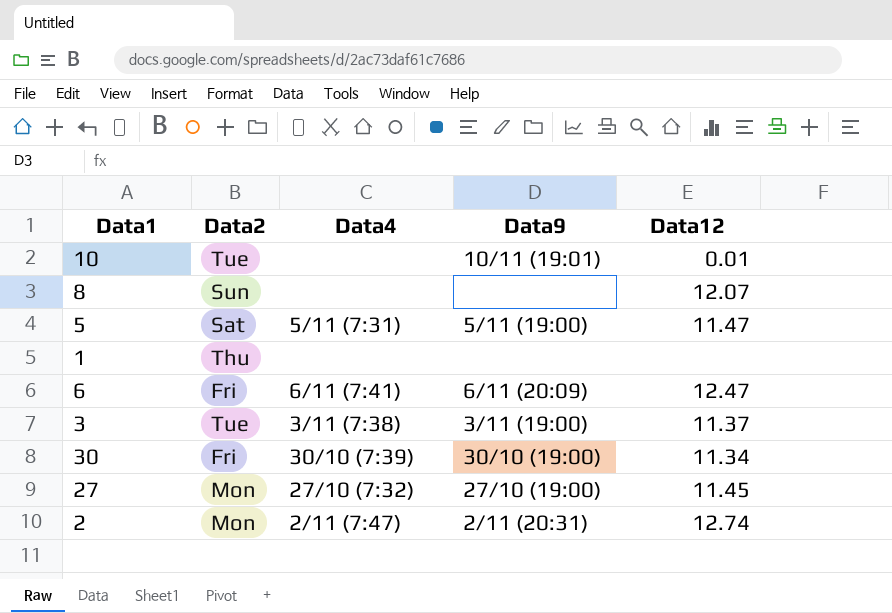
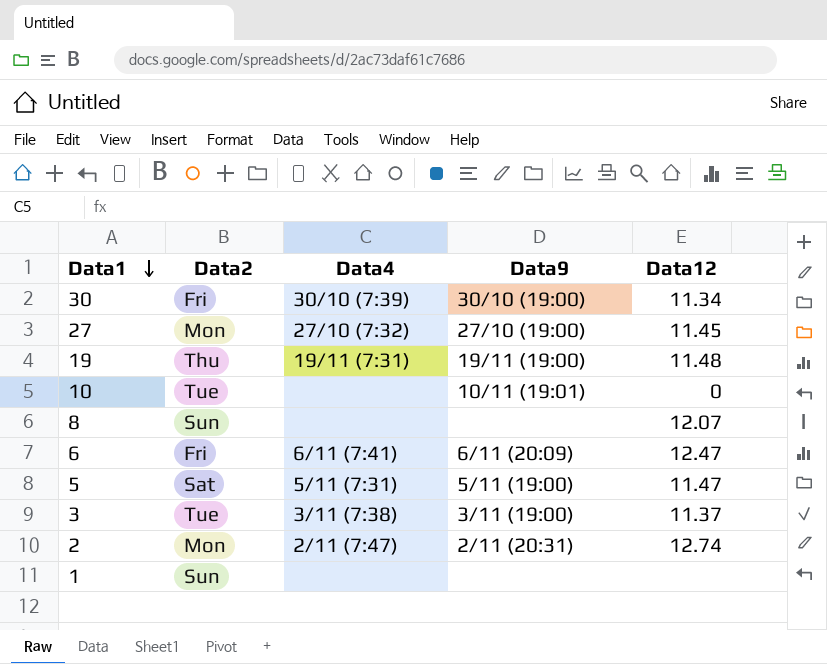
row order: none -> Data1 descending
row 19: none -> Thu | 19/11 (7:31) | 19/11 (19:00) | 11.48
10 | Data12: 0.01 -> 0
1 | Data2: Thu -> Sun

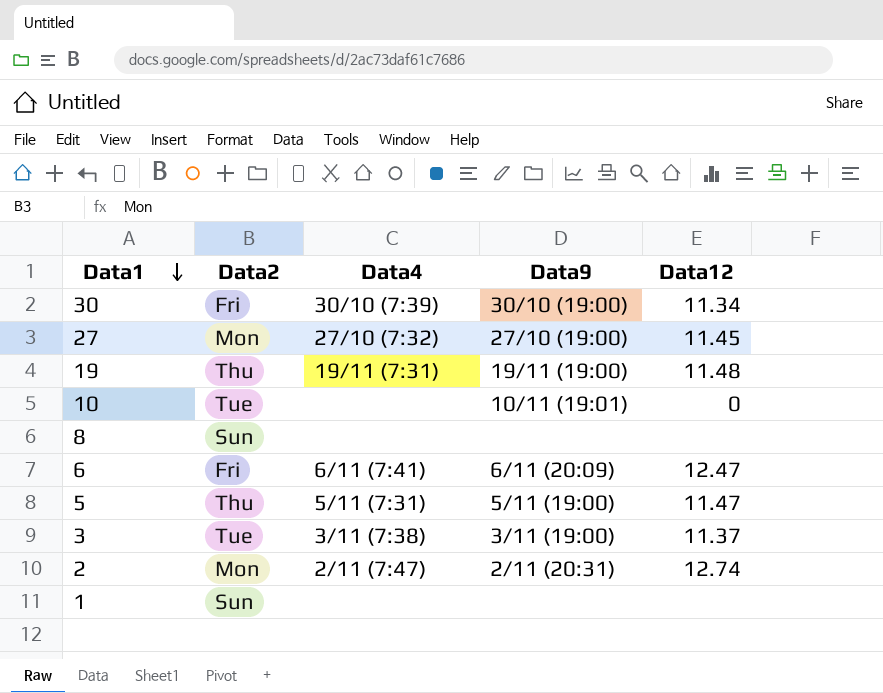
8 | Data12: 12.07 -> none
5 | Data2: Sat -> Thu

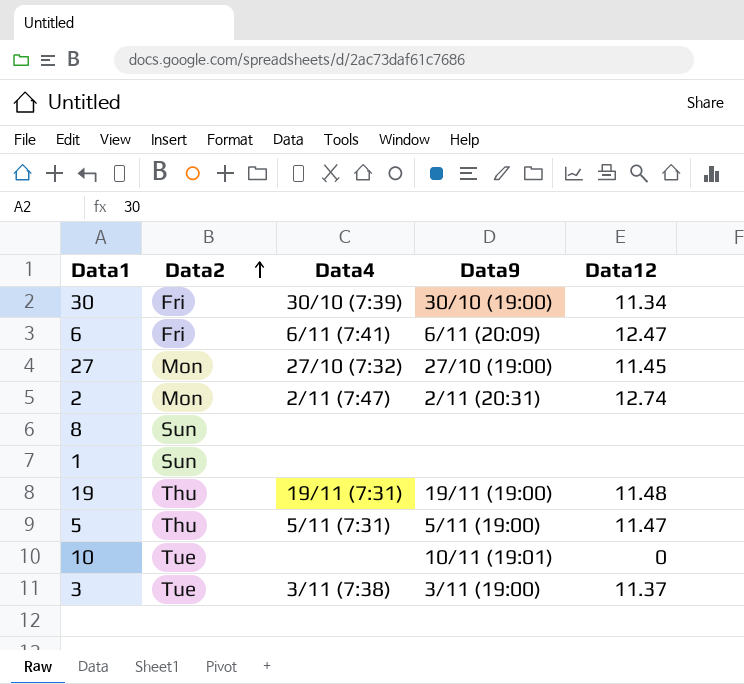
row order: Data1 descending -> Data2 ascending

